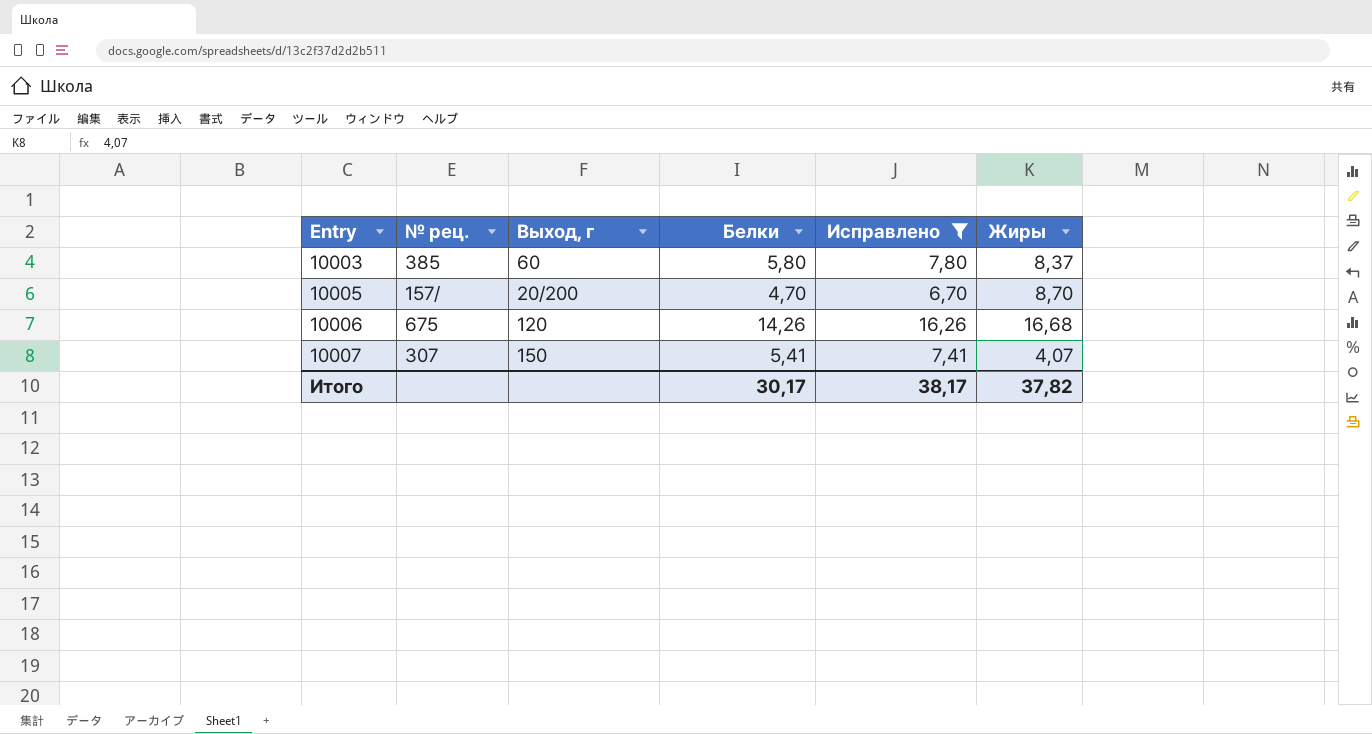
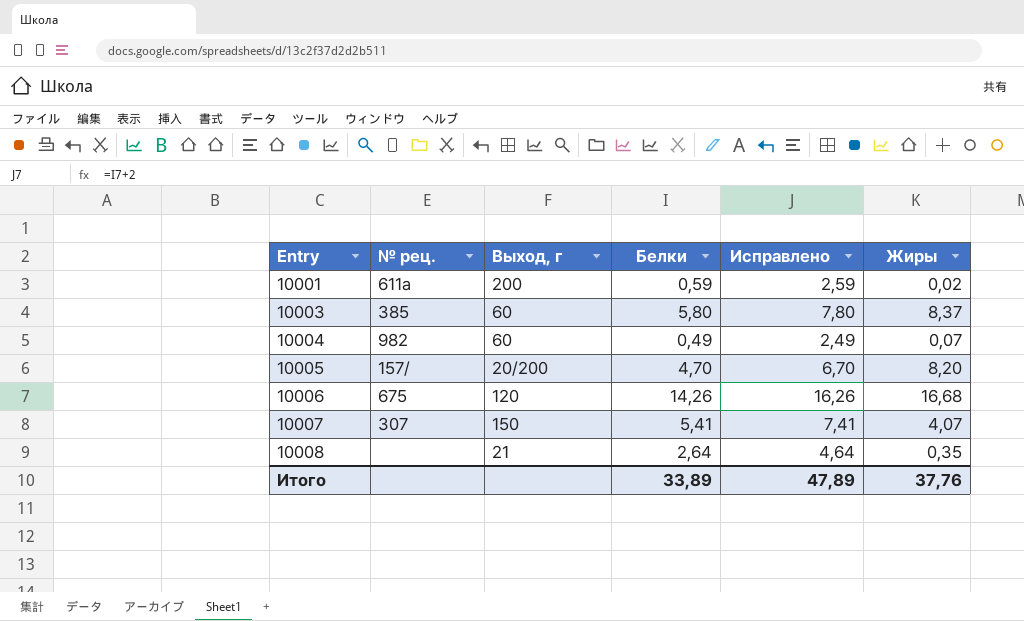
filter: Исправлено >= 6,70 -> none
10005 | Жиры: 8,70 -> 8,20
Итого | Белки: 30,17 -> 33,89
Итого | Исправлено: 38,17 -> 47,89
Итого | Жиры: 37,82 -> 37,76

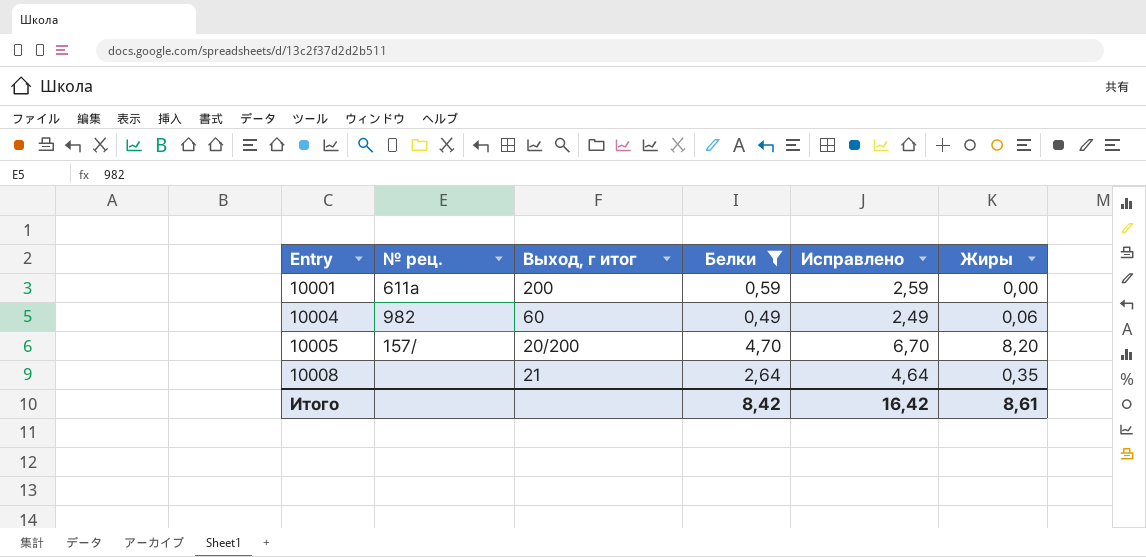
filter: none -> Белки <= 4,70
column name: Выход, г -> Выход, г итог
10001 | Жиры: 0,02 -> 0,00
10004 | Жиры: 0,07 -> 0,06
Итого | Белки: 33,89 -> 8,42
Итого | Исправлено: 47,89 -> 16,42
Итого | Жиры: 37,76 -> 8,61

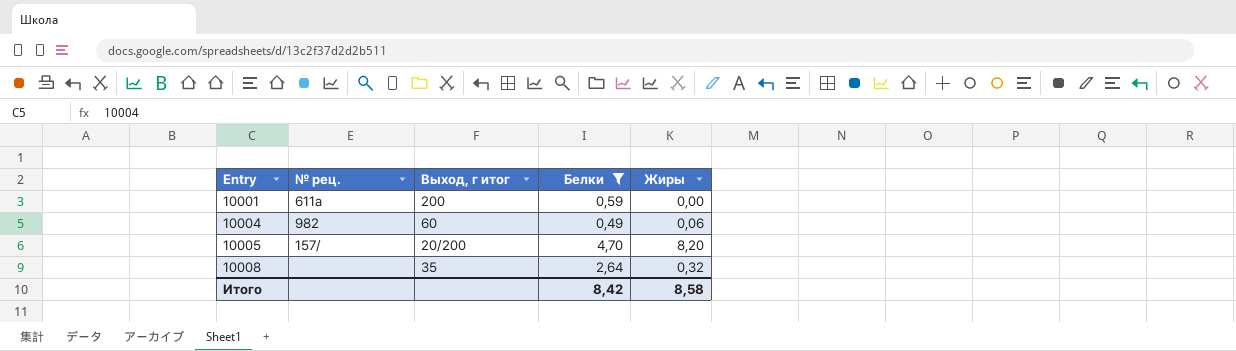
column Исправлено | formula: [Белки] + 2 -> none
10008 | Выход, г итог: 21 -> 35
10008 | Жиры: 0,35 -> 0,32
Итого | Жиры: 8,61 -> 8,58

